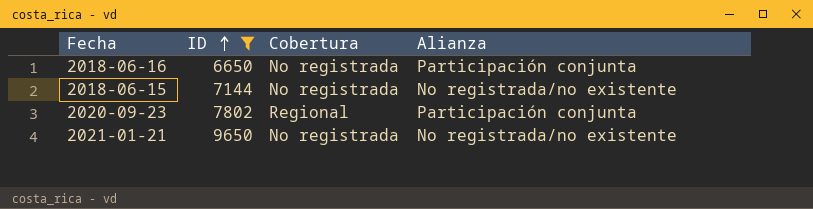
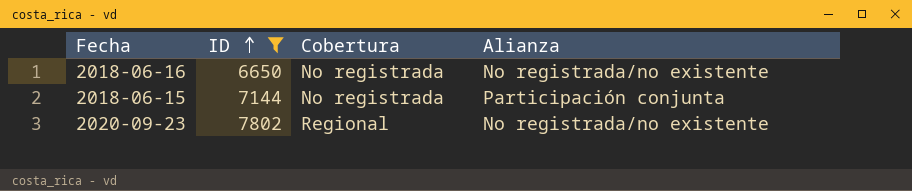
row 2021-01-21: 9650 | No registrada | No registrada/no existente -> none
2018-06-16 | Alianza: Participación conjunta -> No registrada/no existente
2018-06-15 | Alianza: No registrada/no existente -> Participación conjunta
2020-09-23 | Alianza: Participación conjunta -> No registrada/no existente

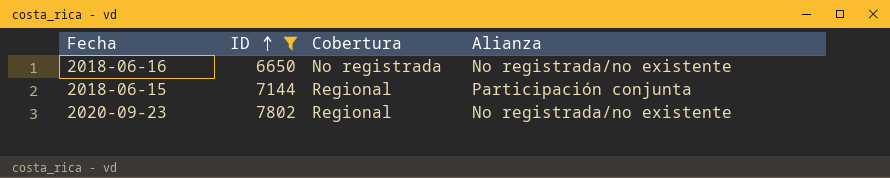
2018-06-15 | Cobertura: No registrada -> Regional

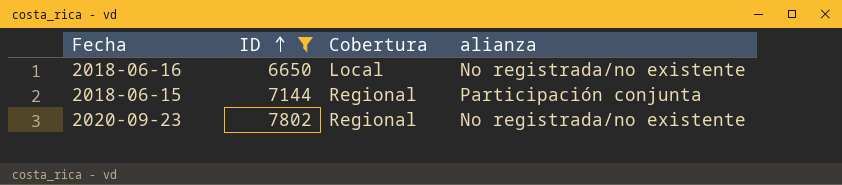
column name: Alianza -> alianza
2018-06-16 | Cobertura: No registrada -> Local

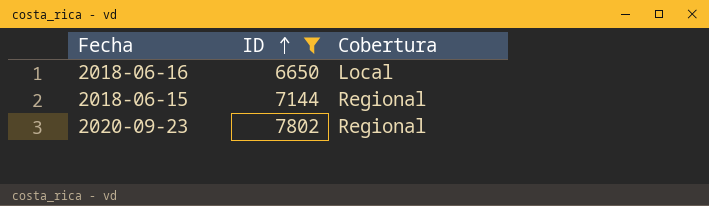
column alianza | position: 4 -> none

